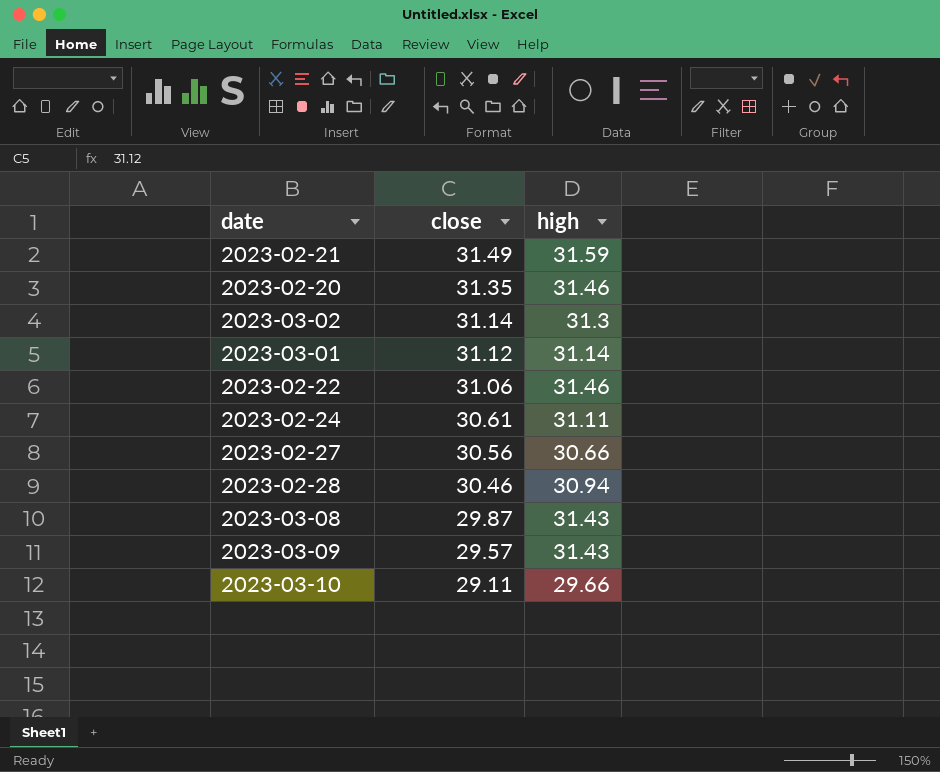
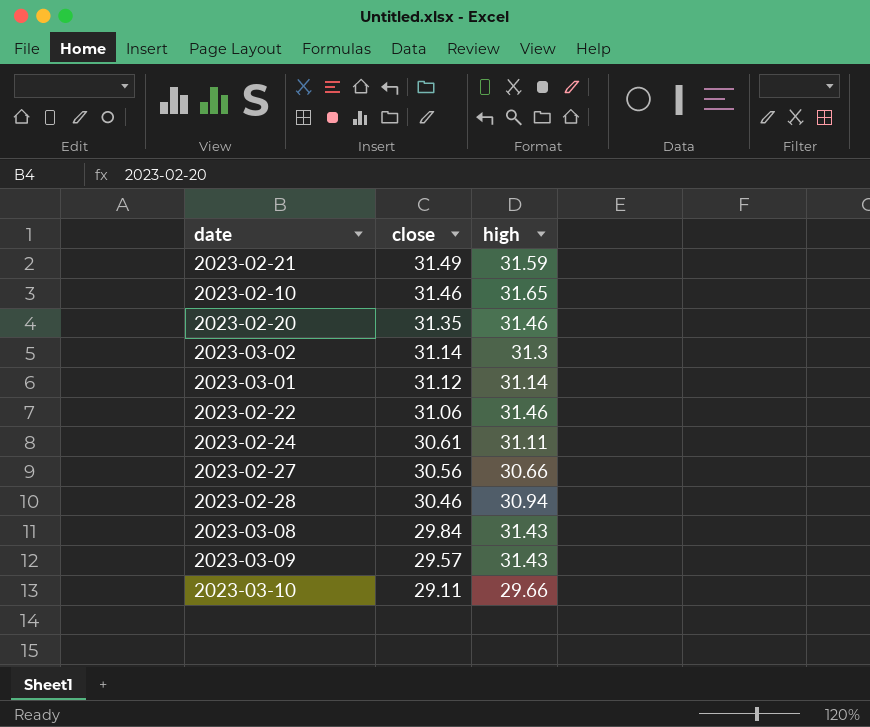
row 2023-02-10: none -> 31.46 | 31.65
2023-03-08 | close: 29.87 -> 29.84

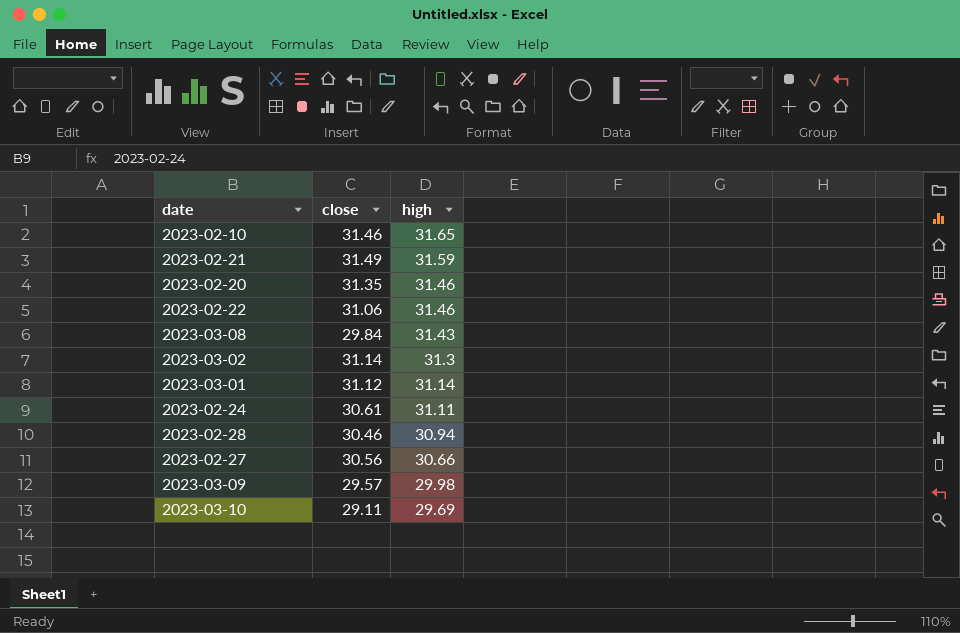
row order: close descending -> high descending
2023-03-09 | high: 31.43 -> 29.98
2023-03-10 | high: 29.66 -> 29.69

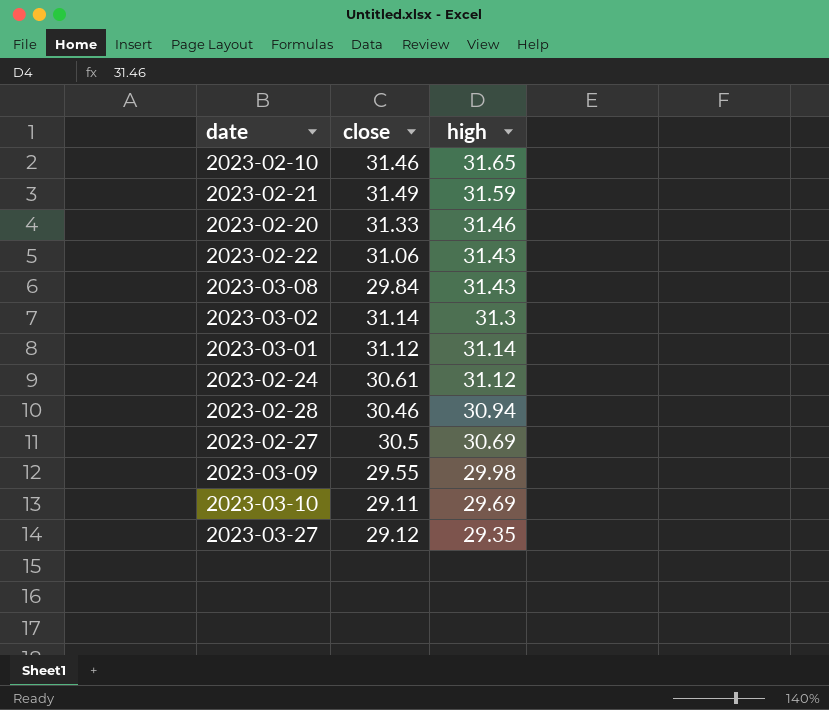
2023-02-20 | close: 31.35 -> 31.33
2023-02-22 | high: 31.46 -> 31.43
2023-02-24 | high: 31.11 -> 31.12
2023-02-27 | close: 30.56 -> 30.5
2023-02-27 | high: 30.66 -> 30.69
2023-03-09 | close: 29.57 -> 29.55
row 2023-03-27: none -> 29.12 | 29.35

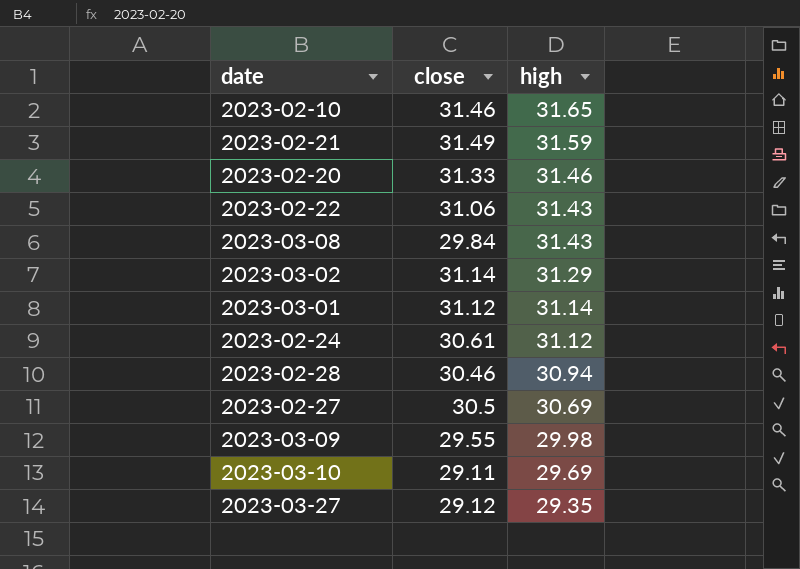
2023-03-02 | high: 31.3 -> 31.29

